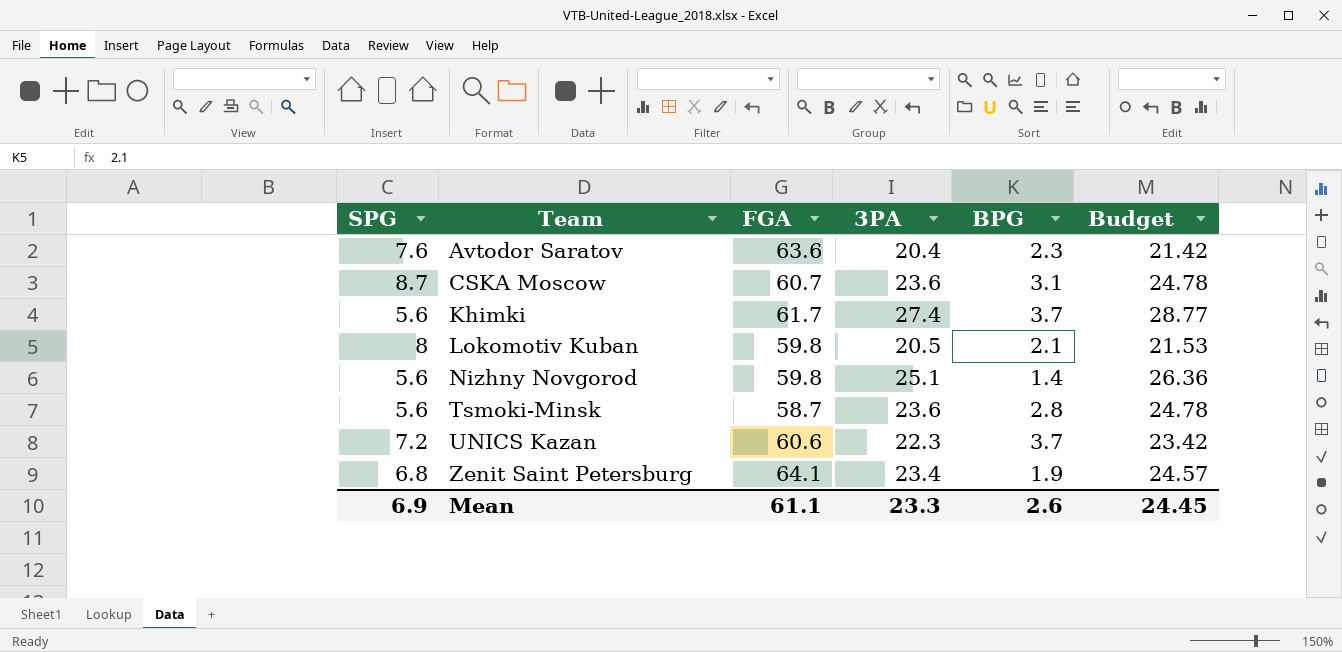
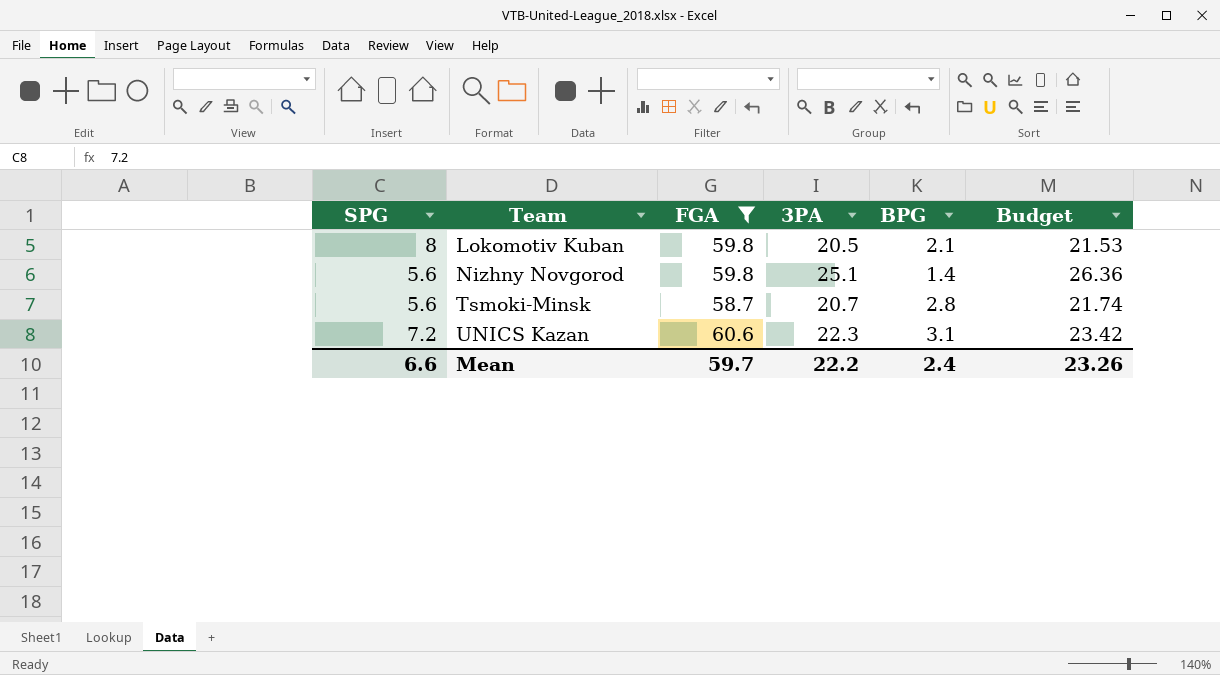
filter: none -> FGA <= 60.6
Tsmoki-Minsk | 3PA: 23.6 -> 20.7
Tsmoki-Minsk | Budget: 24.78 -> 21.74
UNICS Kazan | BPG: 3.7 -> 3.1
Mean | SPG: 6.9 -> 6.6
Mean | FGA: 61.1 -> 59.7
Mean | 3PA: 23.3 -> 22.2
Mean | BPG: 2.6 -> 2.4
Mean | Budget: 24.45 -> 23.26

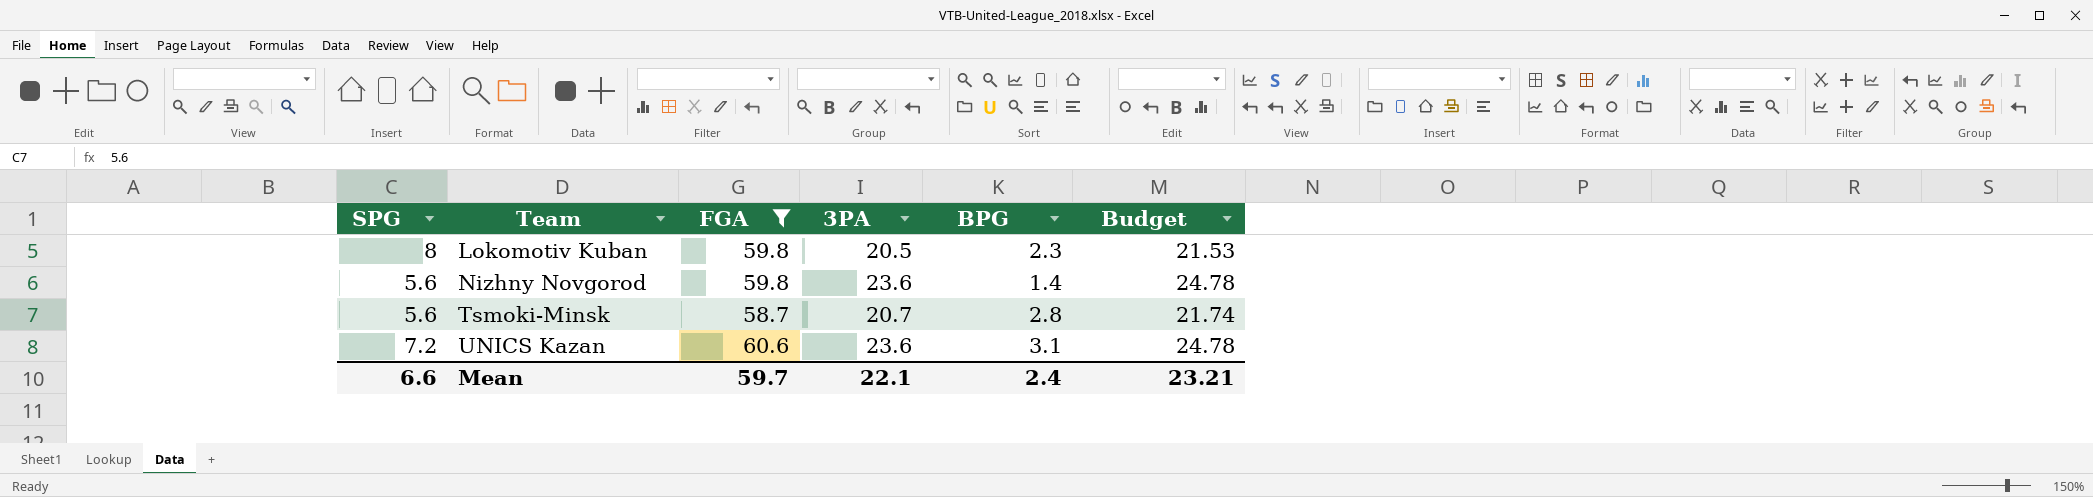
Lokomotiv Kuban | BPG: 2.1 -> 2.3
Nizhny Novgorod | 3PA: 25.1 -> 23.6
Nizhny Novgorod | Budget: 26.36 -> 24.78
UNICS Kazan | 3PA: 22.3 -> 23.6
UNICS Kazan | Budget: 23.42 -> 24.78
Mean | 3PA: 22.2 -> 22.1
Mean | Budget: 23.26 -> 23.21

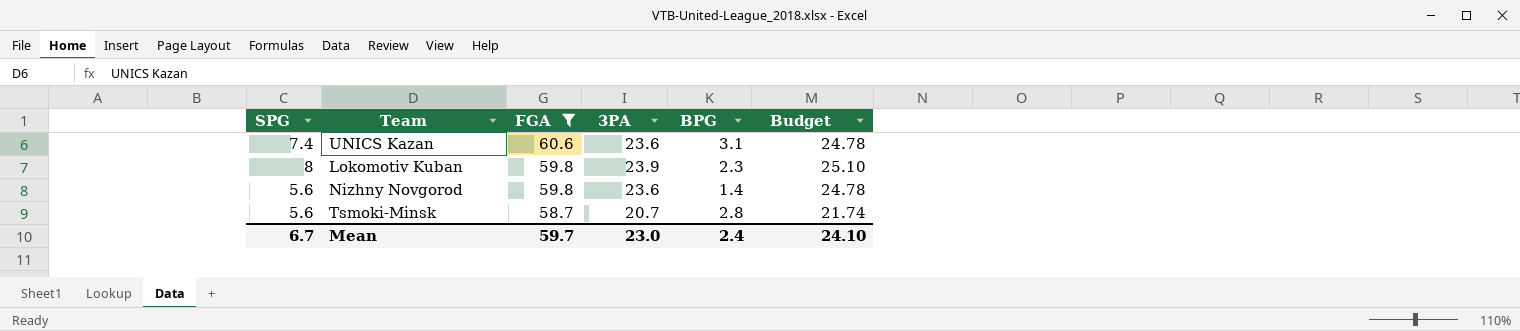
row order: Team ascending -> FGA descending
UNICS Kazan | SPG: 7.2 -> 7.4
Lokomotiv Kuban | 3PA: 20.5 -> 23.9
Lokomotiv Kuban | Budget: 21.53 -> 25.10
Mean | SPG: 6.6 -> 6.7
Mean | 3PA: 22.1 -> 23.0
Mean | Budget: 23.21 -> 24.10

